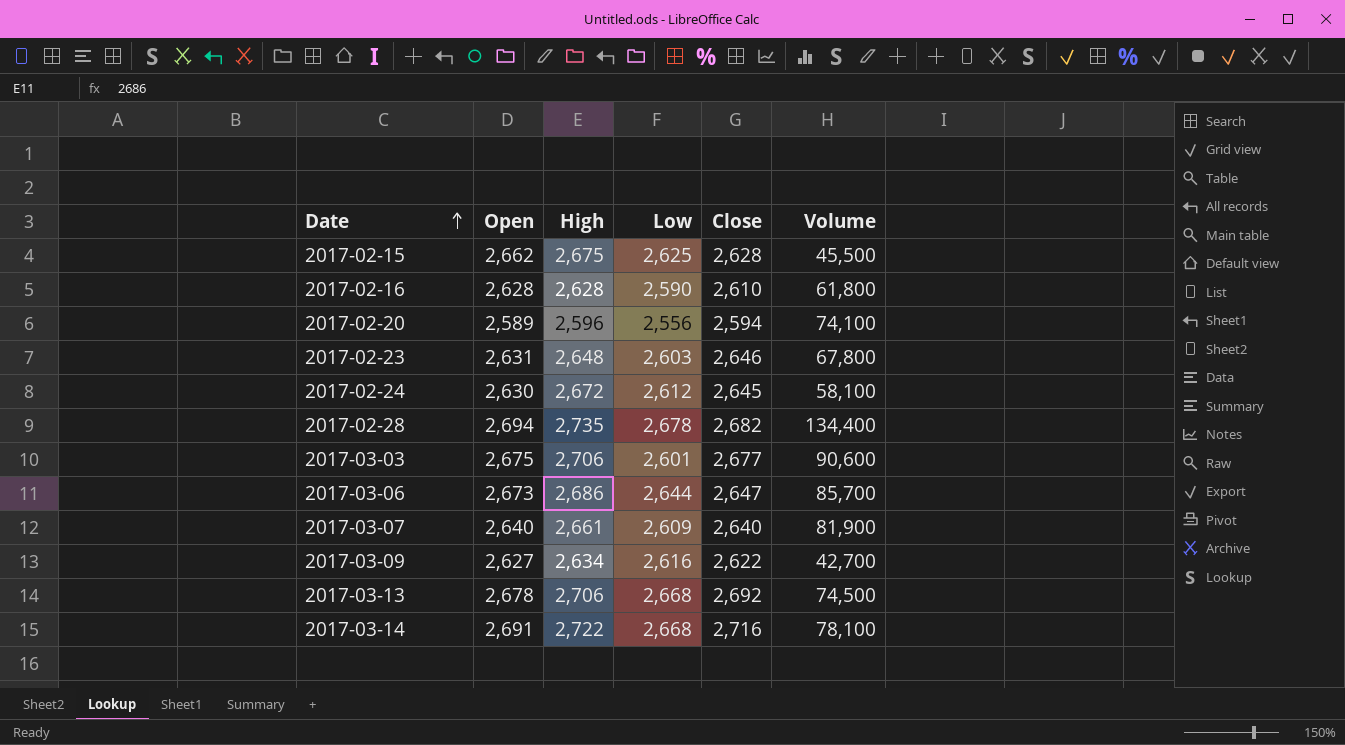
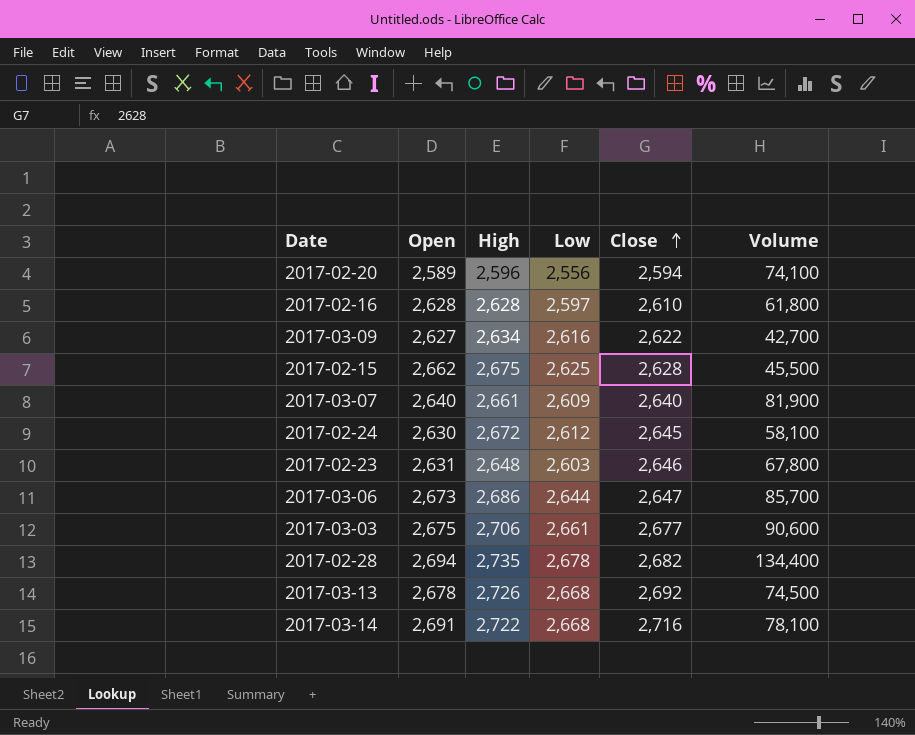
row order: Date ascending -> Close ascending
2017-02-16 | Low: 2,590 -> 2,597
2017-03-03 | Low: 2,601 -> 2,661
2017-03-13 | High: 2,706 -> 2,726

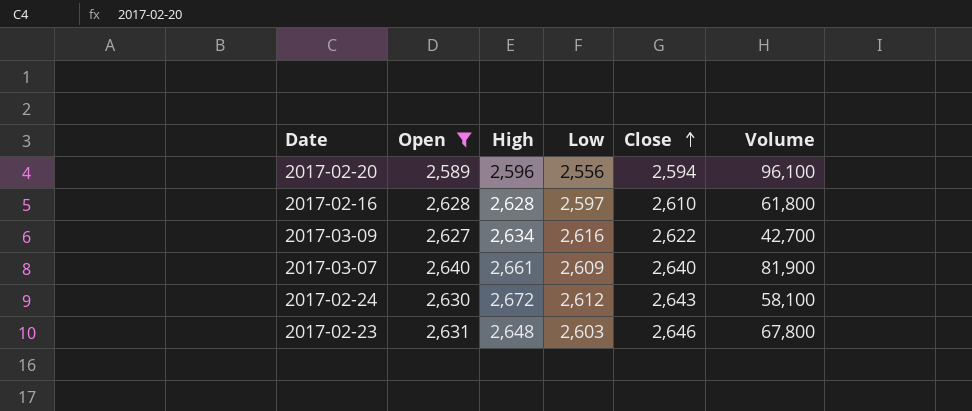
filter: none -> Open <= 2,640
2017-02-20 | Volume: 74,100 -> 96,100
2017-02-24 | Close: 2,645 -> 2,643

